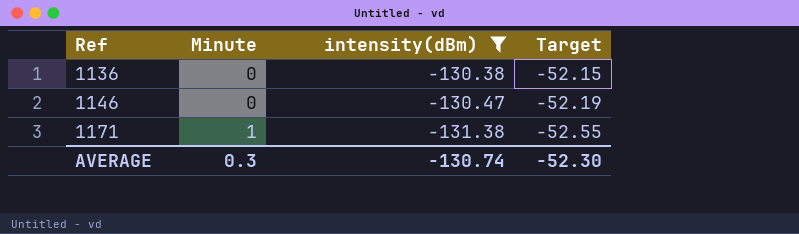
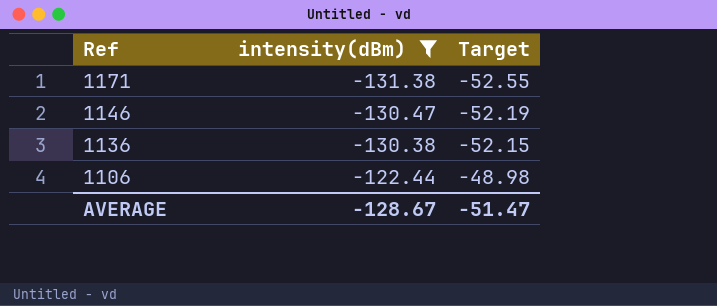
row order: Ref ascending -> Ref descending
column Minute | position: 2 -> none
row 1106: none -> -122.44 | -48.98
AVERAGE | intensity(dBm): -130.74 -> -128.67
AVERAGE | Target: -52.30 -> -51.47

